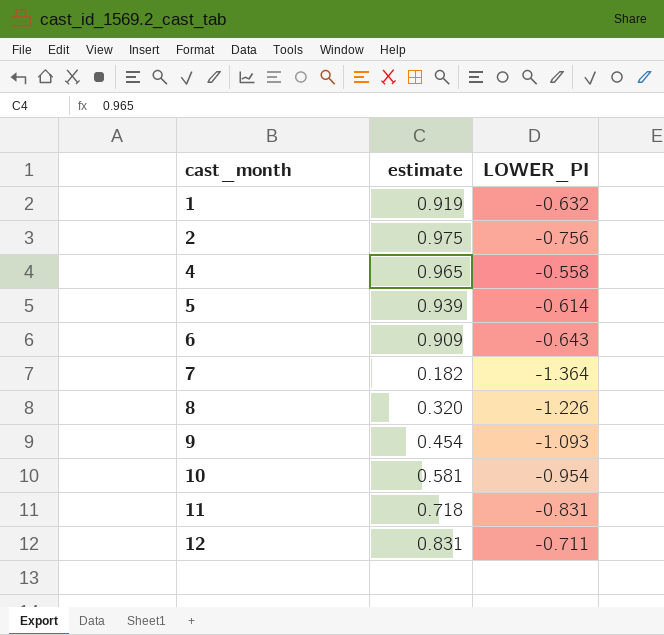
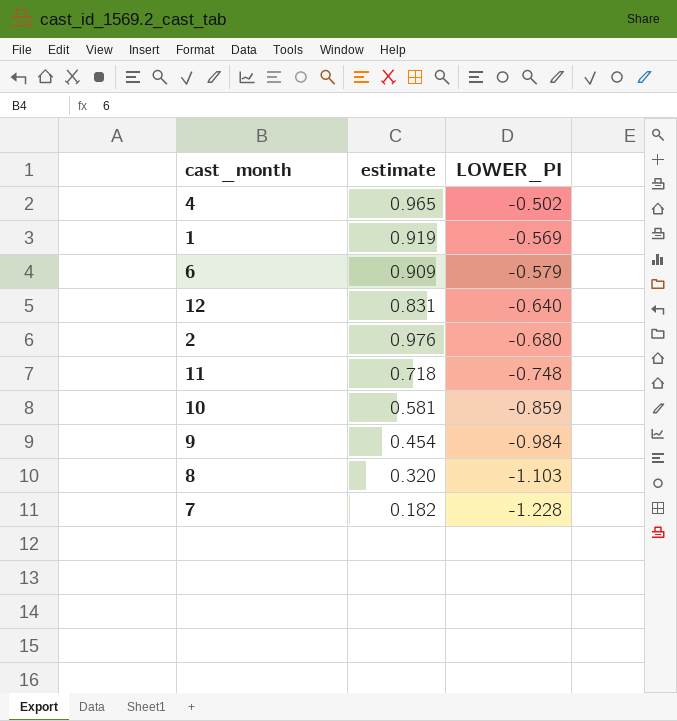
row order: cast_month ascending -> LOWER_PI descending
row 5: 0.939 | -0.614 -> none
4 | LOWER_PI: -0.558 -> -0.502
1 | LOWER_PI: -0.632 -> -0.569
6 | LOWER_PI: -0.643 -> -0.579
12 | LOWER_PI: -0.711 -> -0.640
2 | estimate: 0.975 -> 0.976
2 | LOWER_PI: -0.756 -> -0.680
11 | LOWER_PI: -0.831 -> -0.748
10 | LOWER_PI: -0.954 -> -0.859
9 | LOWER_PI: -1.093 -> -0.984
8 | LOWER_PI: -1.226 -> -1.103
7 | LOWER_PI: -1.364 -> -1.228

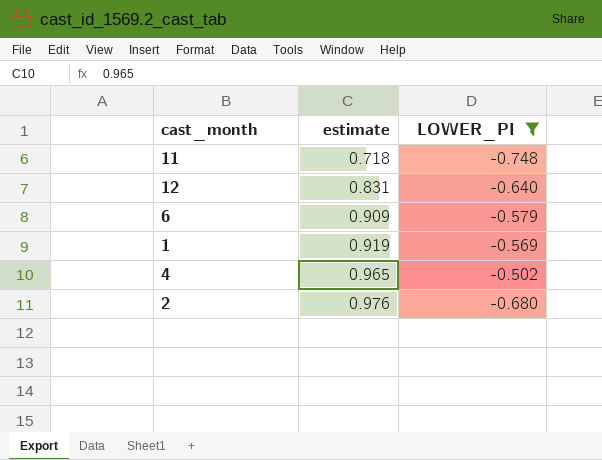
filter: none -> LOWER_PI >= -0.748
row order: LOWER_PI descending -> estimate ascending

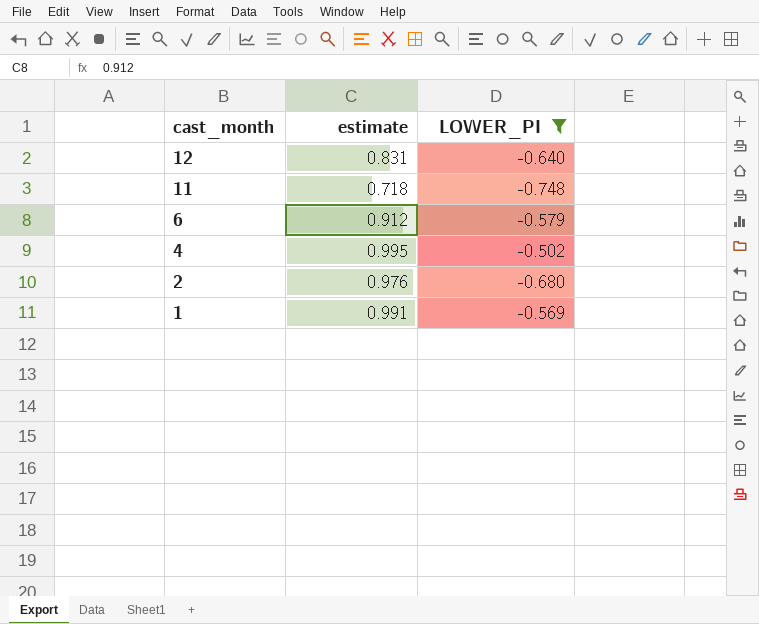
row order: estimate ascending -> cast_month descending
6 | estimate: 0.909 -> 0.912
4 | estimate: 0.965 -> 0.995
1 | estimate: 0.919 -> 0.991

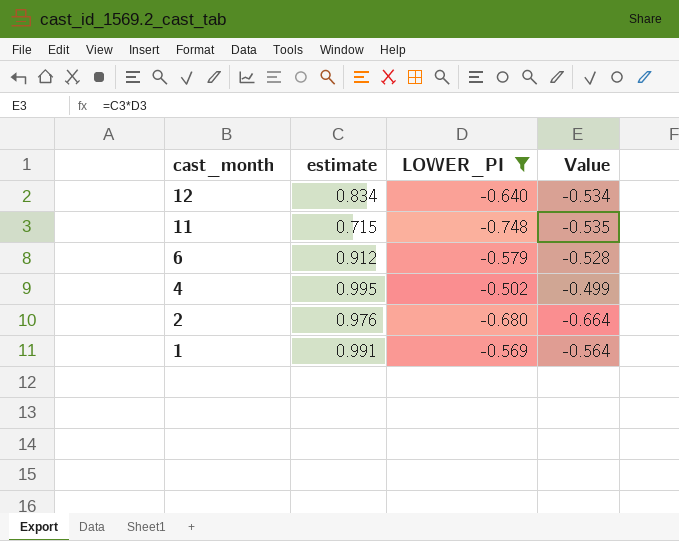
column Value | formula: none -> [estimate] * [LOWER_PI]
12 | estimate: 0.831 -> 0.834
11 | estimate: 0.718 -> 0.715

